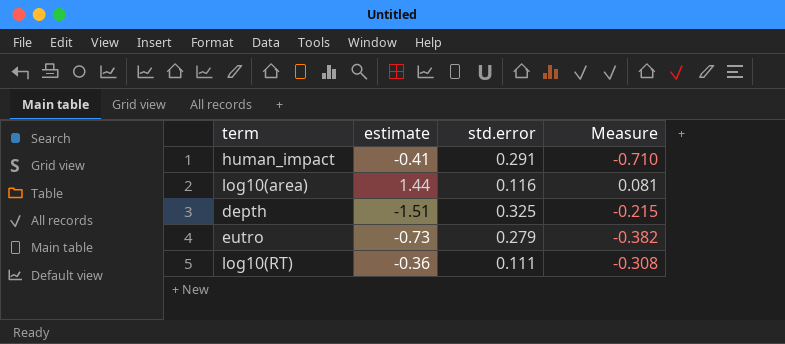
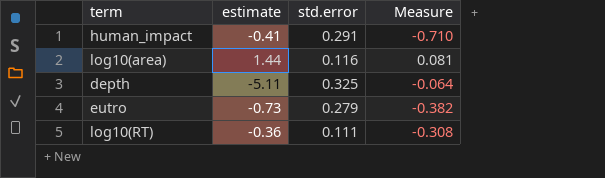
depth | estimate: -1.51 -> -5.11
depth | Measure: -0.215 -> -0.064

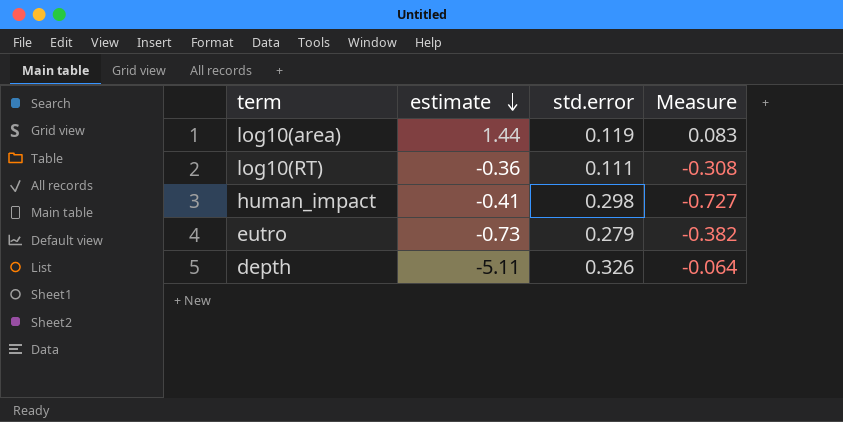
row order: none -> estimate descending
log10(area) | std.error: 0.116 -> 0.119
log10(area) | Measure: 0.081 -> 0.083
human_impact | std.error: 0.291 -> 0.298
human_impact | Measure: -0.710 -> -0.727
depth | std.error: 0.325 -> 0.326

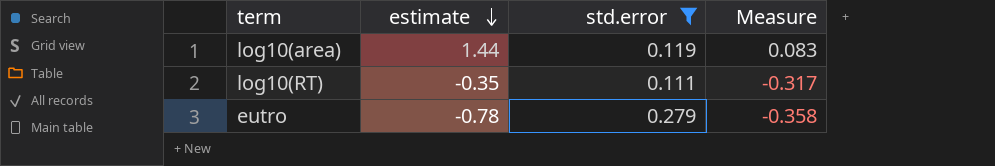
filter: none -> std.error <= 0.279
log10(RT) | estimate: -0.36 -> -0.35
log10(RT) | Measure: -0.308 -> -0.317
eutro | estimate: -0.73 -> -0.78
eutro | Measure: -0.382 -> -0.358

